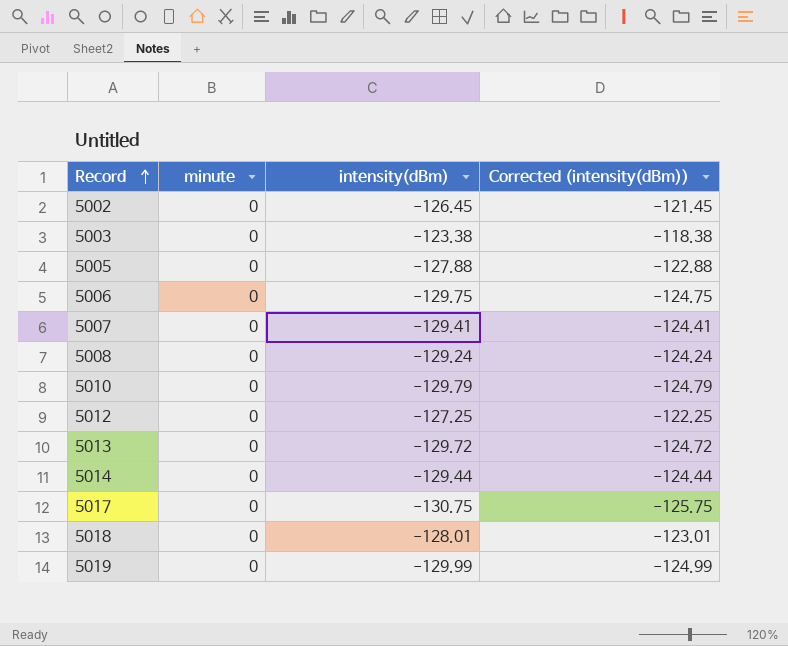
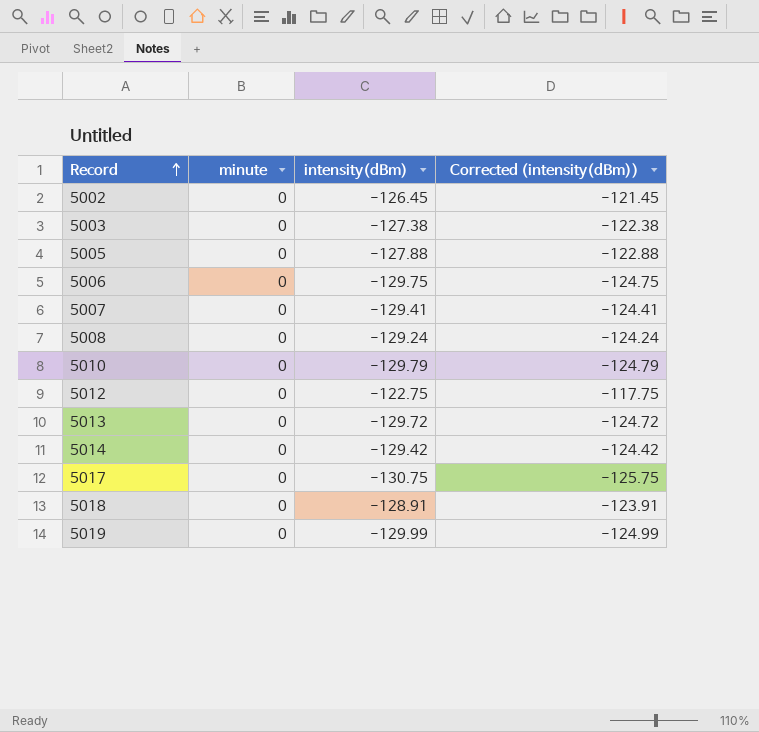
5003 | intensity(dBm): -123.38 -> -127.38
5003 | Corrected (intensity(dBm)): -118.38 -> -122.38
5012 | intensity(dBm): -127.25 -> -122.75
5012 | Corrected (intensity(dBm)): -122.25 -> -117.75
5014 | intensity(dBm): -129.44 -> -129.42
5014 | Corrected (intensity(dBm)): -124.44 -> -124.42
5018 | intensity(dBm): -128.01 -> -128.91
5018 | Corrected (intensity(dBm)): -123.01 -> -123.91

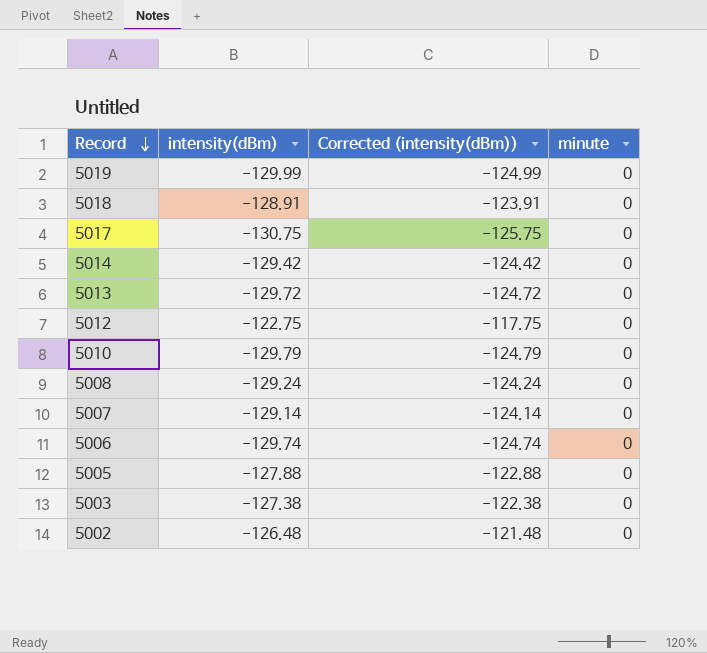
row order: Record ascending -> Record descending
column minute | position: 2 -> 4
5007 | intensity(dBm): -129.41 -> -129.14
5007 | Corrected (intensity(dBm)): -124.41 -> -124.14
5006 | intensity(dBm): -129.75 -> -129.74
5006 | Corrected (intensity(dBm)): -124.75 -> -124.74
5002 | intensity(dBm): -126.45 -> -126.48
5002 | Corrected (intensity(dBm)): -121.45 -> -121.48

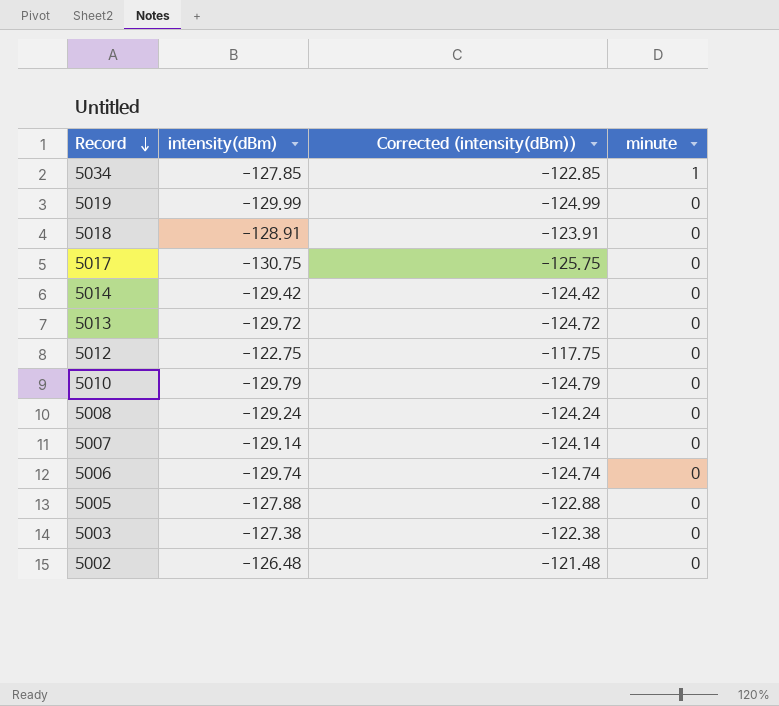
row 5034: none -> -127.85 | -122.85 | 1

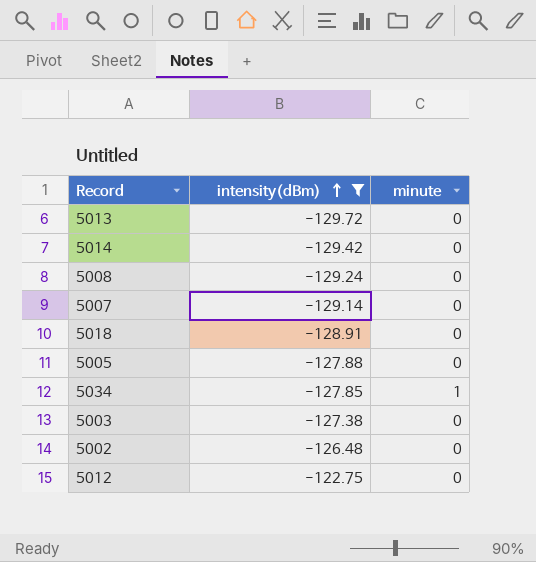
filter: none -> intensity(dBm) >= -129.72
row order: Record descending -> intensity(dBm) ascending
column Corrected (intensity(dBm)) | formula: [intensity(dBm)] + 5 -> none

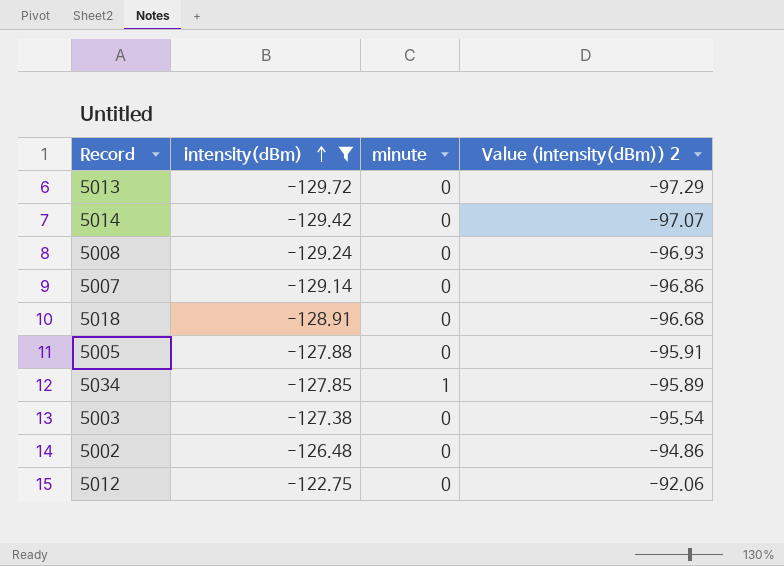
column Value (intensity(dBm)) 2 | formula: none -> [intensity(dBm)] * 0.75

